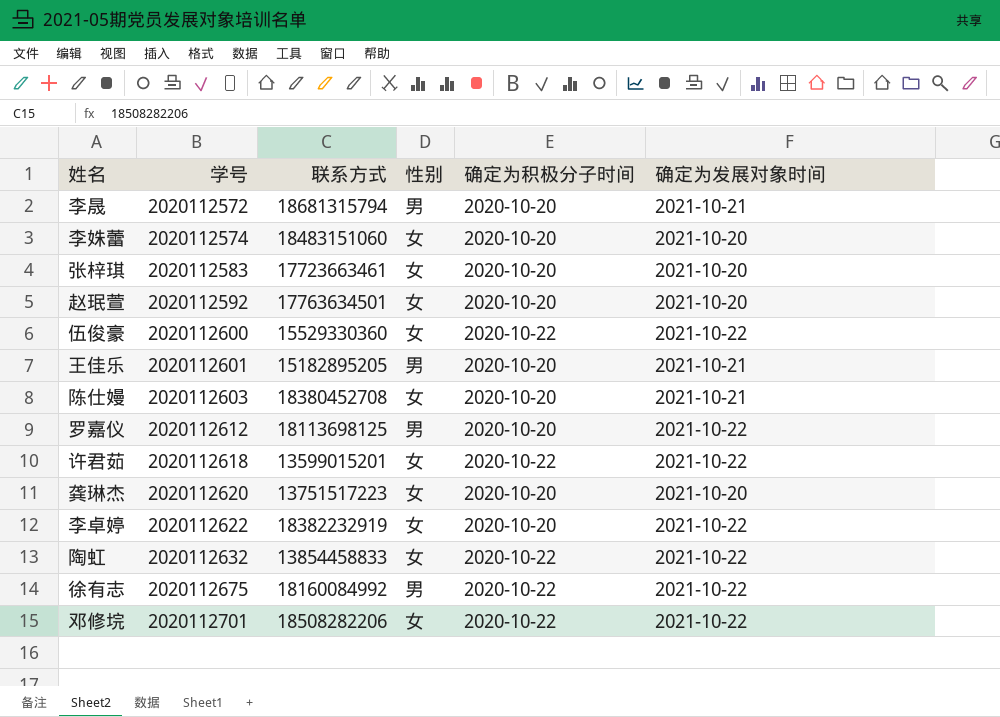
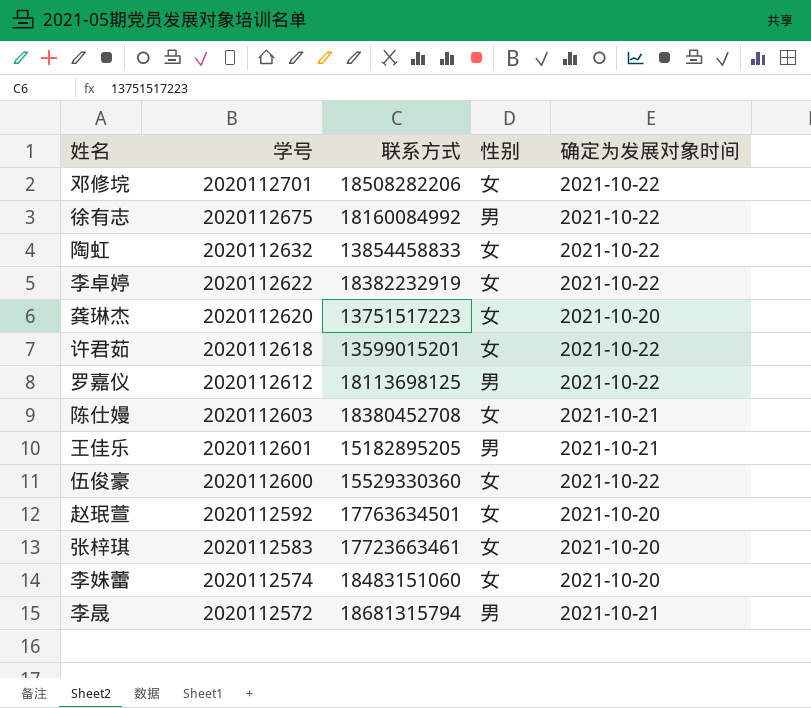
row order: 学号 ascending -> 学号 descending
column 确定为积极分子时间 | position: 5 -> none

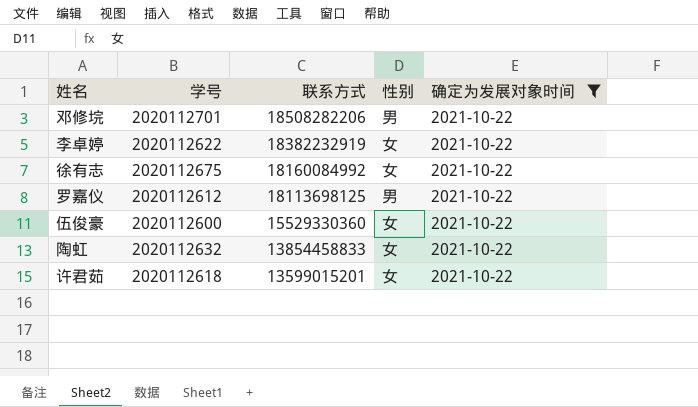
filter: none -> 确定为发展对象时间 = 2021-10-22
row order: 学号 descending -> 联系方式 descending
邓修垸 | 性别: 女 -> 男
徐有志 | 性别: 男 -> 女

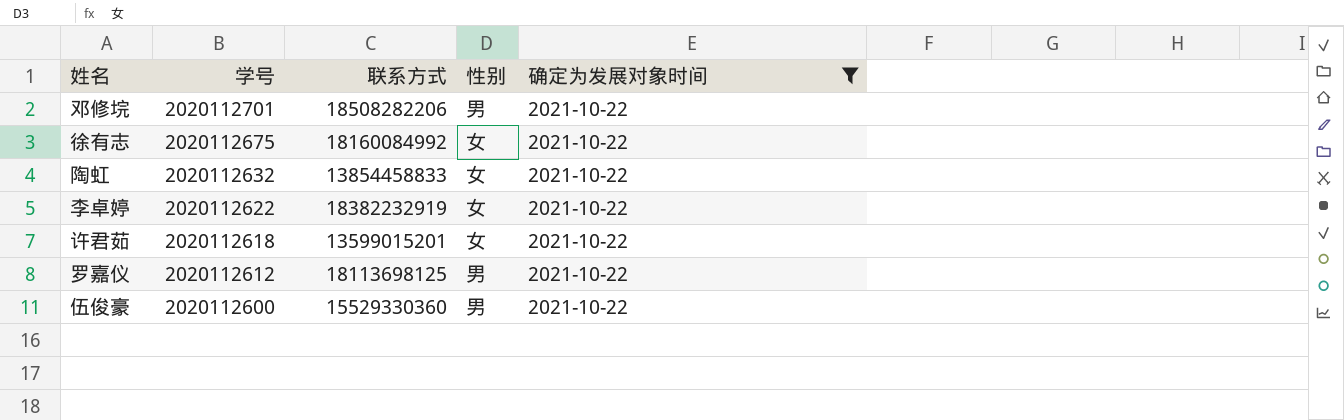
row order: 联系方式 descending -> 学号 descending
伍俊豪 | 性别: 女 -> 男

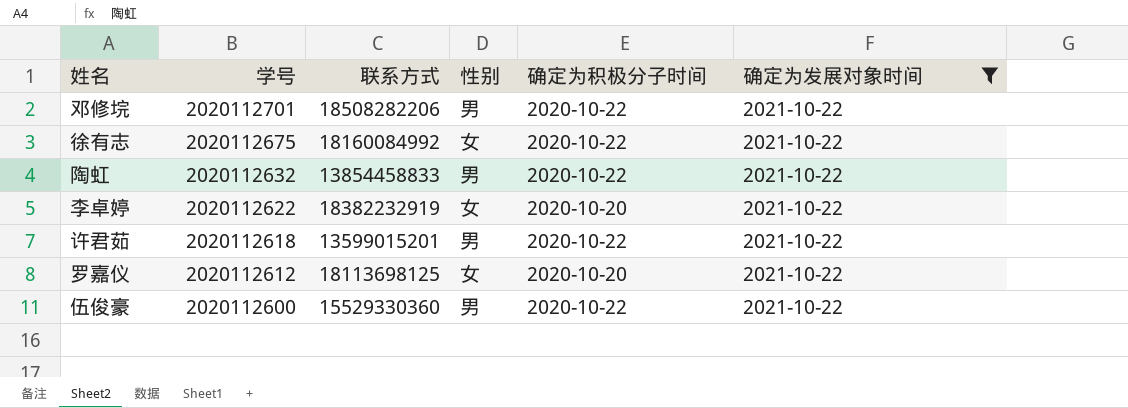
column 确定为积极分子时间 | position: none -> 5
陶虹 | 性别: 女 -> 男
许君茹 | 性别: 女 -> 男
罗嘉仪 | 性别: 男 -> 女

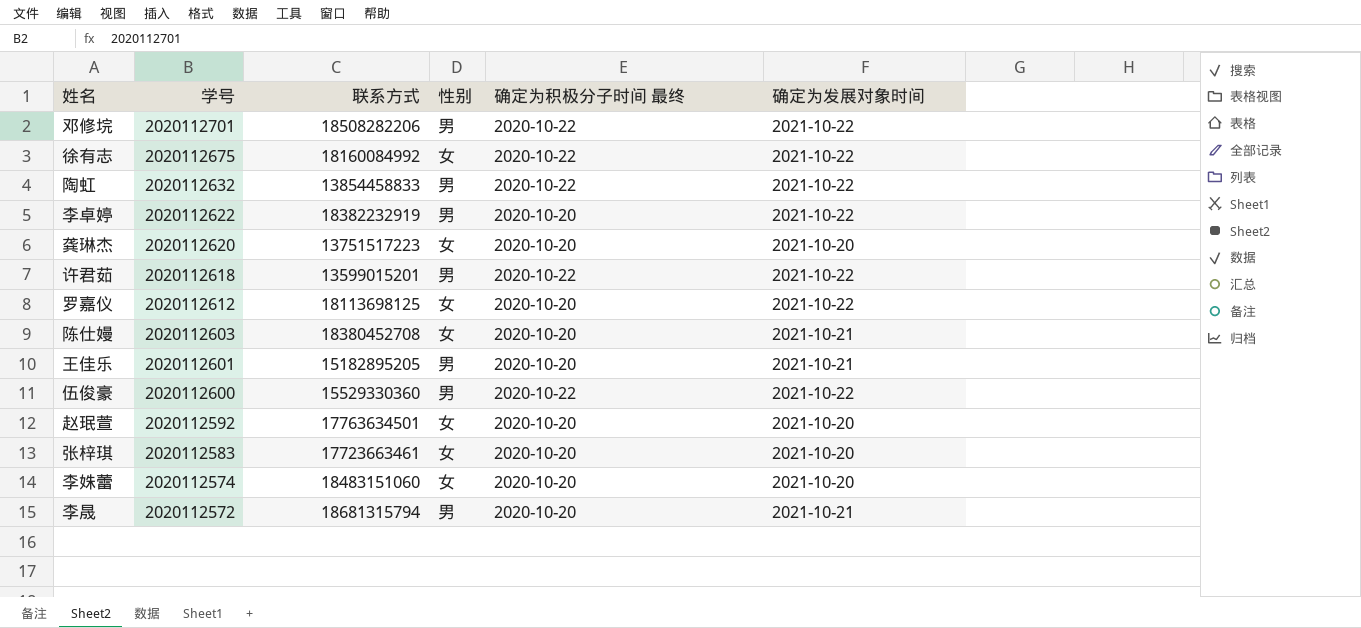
filter: 确定为发展对象时间 = 2021-10-22 -> none
column name: 确定为积极分子时间 -> 确定为积极分子时间 最终
李卓婷 | 性别: 女 -> 男

